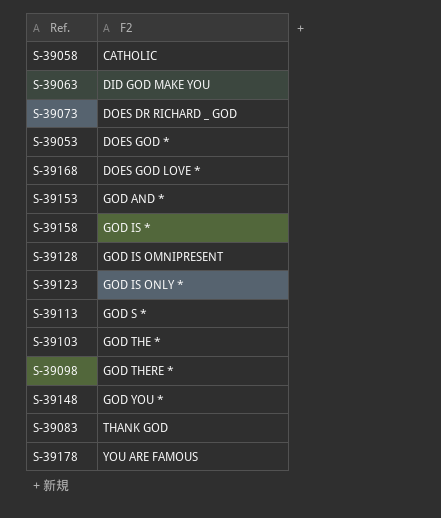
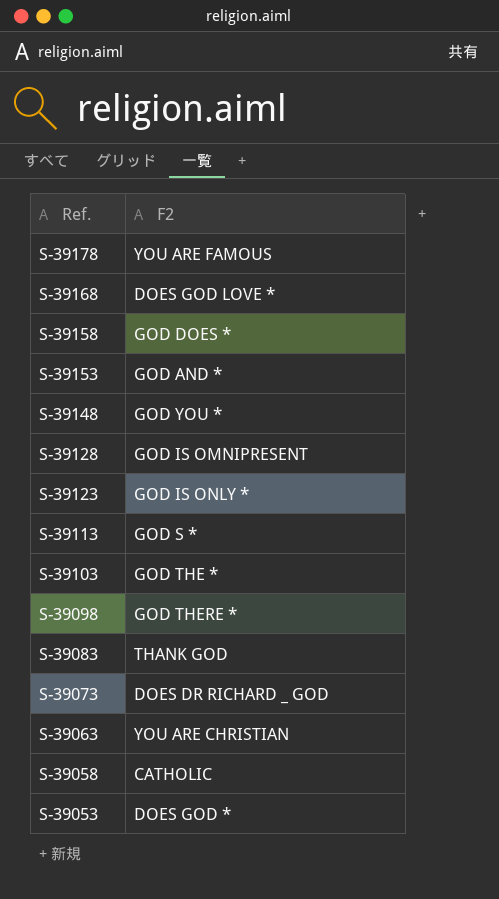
row order: F2 ascending -> Ref. descending
S-39158 | F2: GOD IS * -> GOD DOES *
S-39063 | F2: DID GOD MAKE YOU -> YOU ARE CHRISTIAN

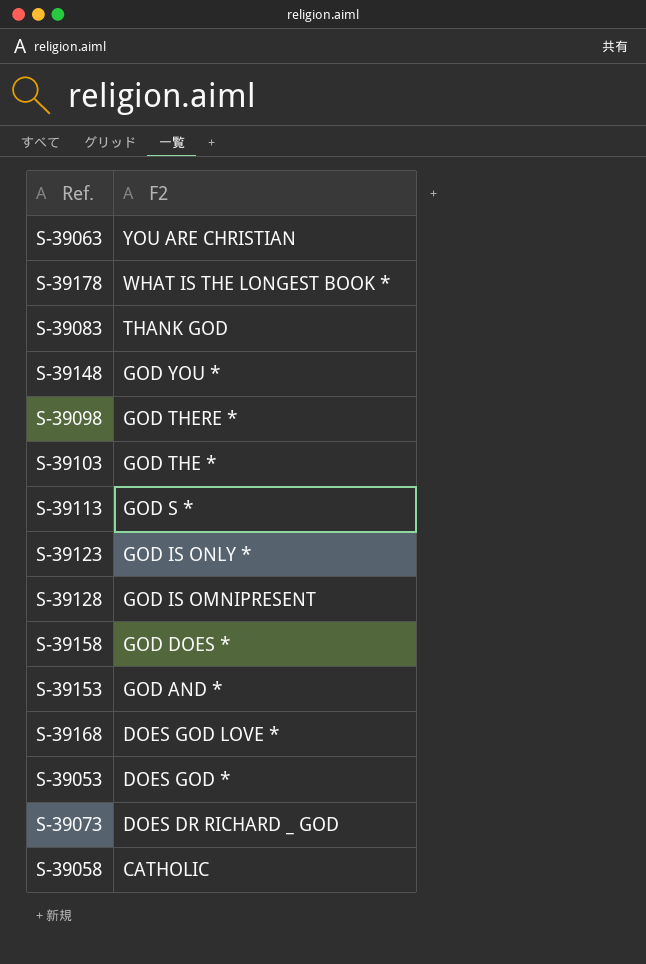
row order: Ref. descending -> F2 descending
S-39178 | F2: YOU ARE FAMOUS -> WHAT IS THE LONGEST BOOK *

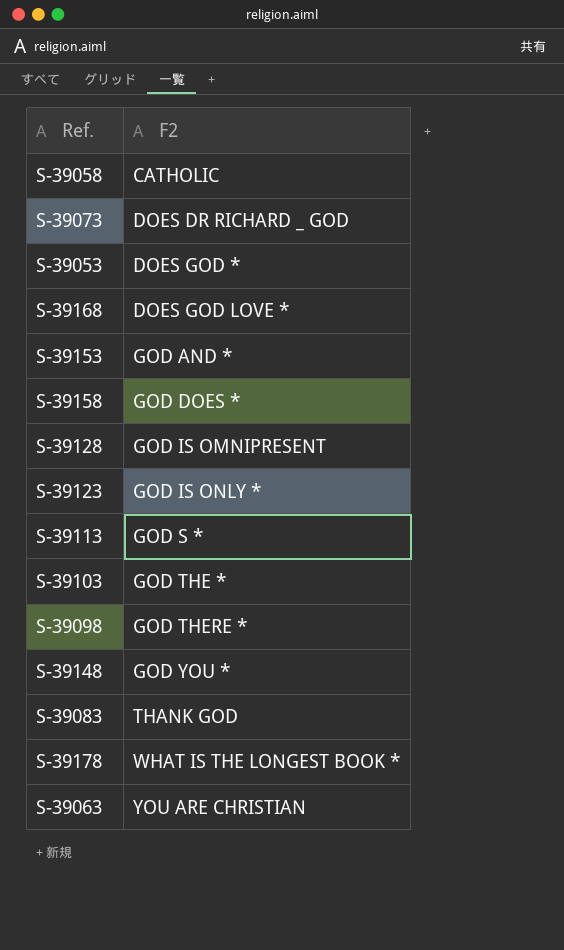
row order: F2 descending -> F2 ascending

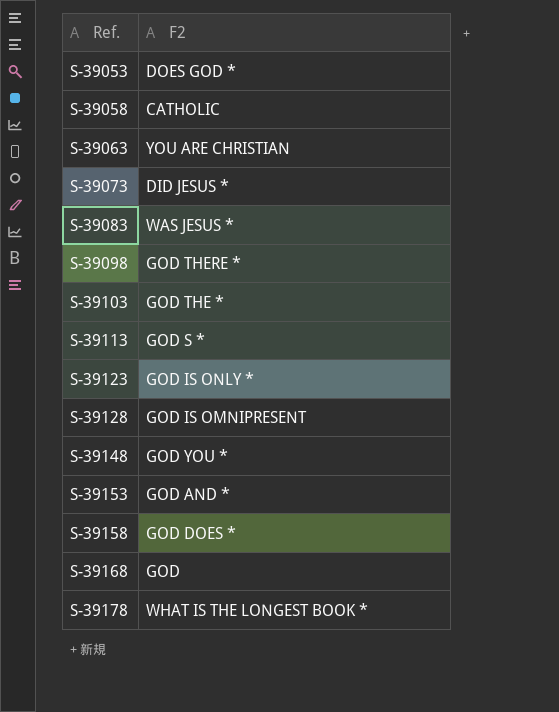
row order: F2 ascending -> Ref. ascending
S-39073 | F2: DOES DR RICHARD _ GOD -> DID JESUS *
S-39083 | F2: THANK GOD -> WAS JESUS *
S-39168 | F2: DOES GOD LOVE * -> GOD

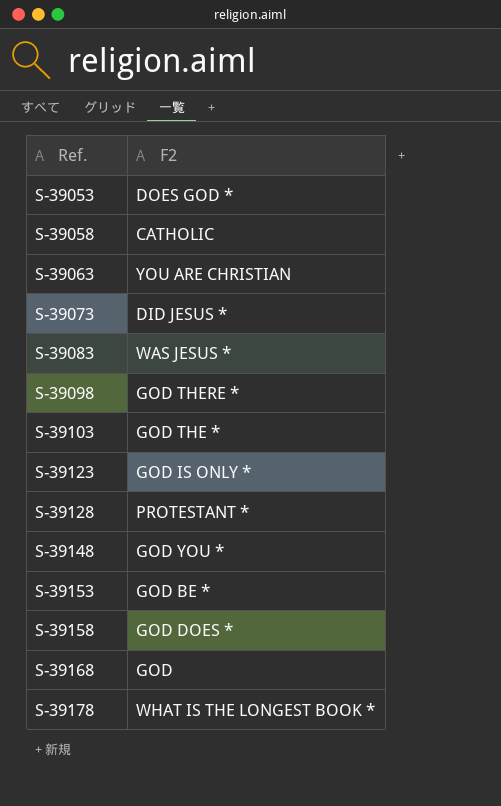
row S-39113: GOD S * -> none
S-39128 | F2: GOD IS OMNIPRESENT -> PROTESTANT *
S-39153 | F2: GOD AND * -> GOD BE *

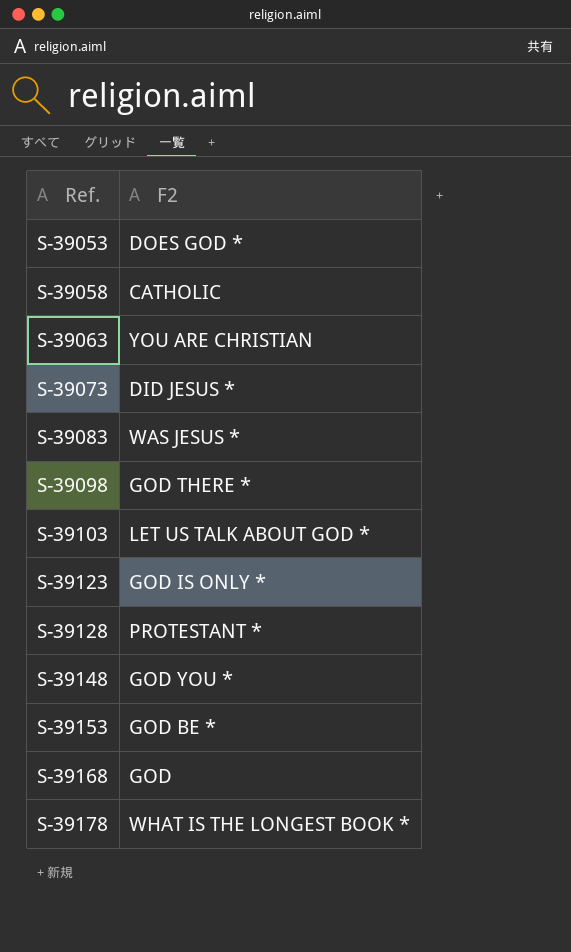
row S-39158: GOD DOES * -> none
S-39103 | F2: GOD THE * -> LET US TALK ABOUT GOD *

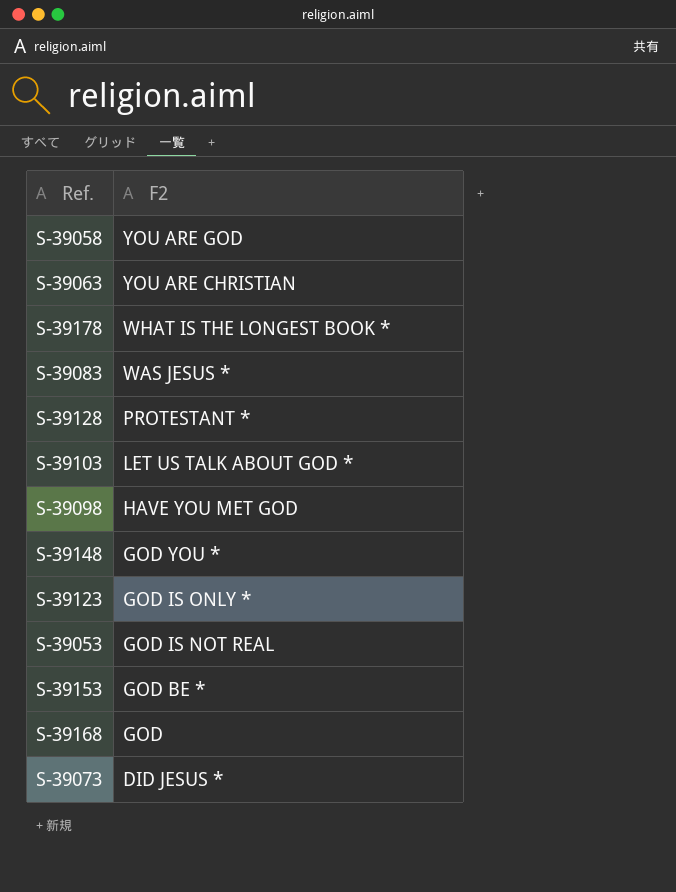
row order: Ref. ascending -> F2 descending
S-39058 | F2: CATHOLIC -> YOU ARE GOD
S-39098 | F2: GOD THERE * -> HAVE YOU MET GOD
S-39053 | F2: DOES GOD * -> GOD IS NOT REAL

